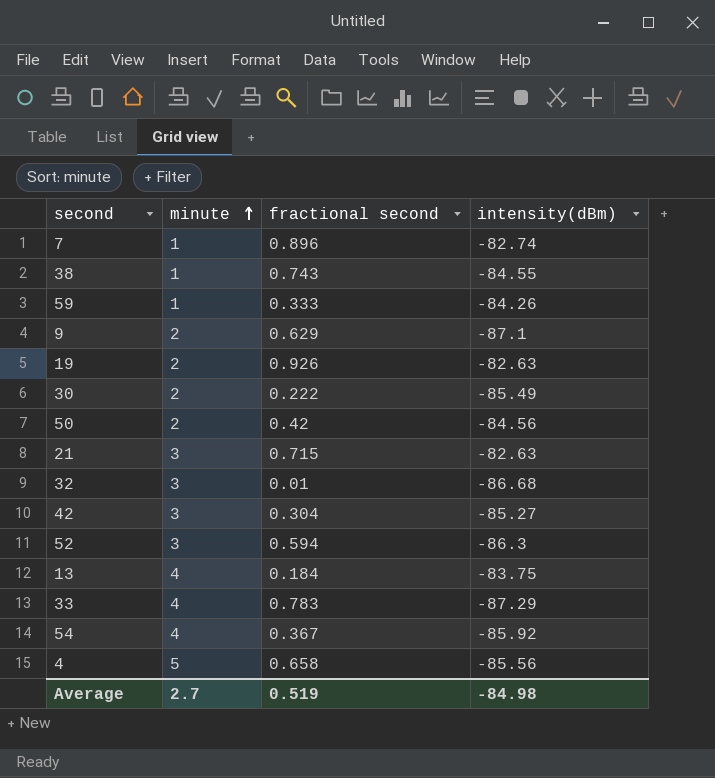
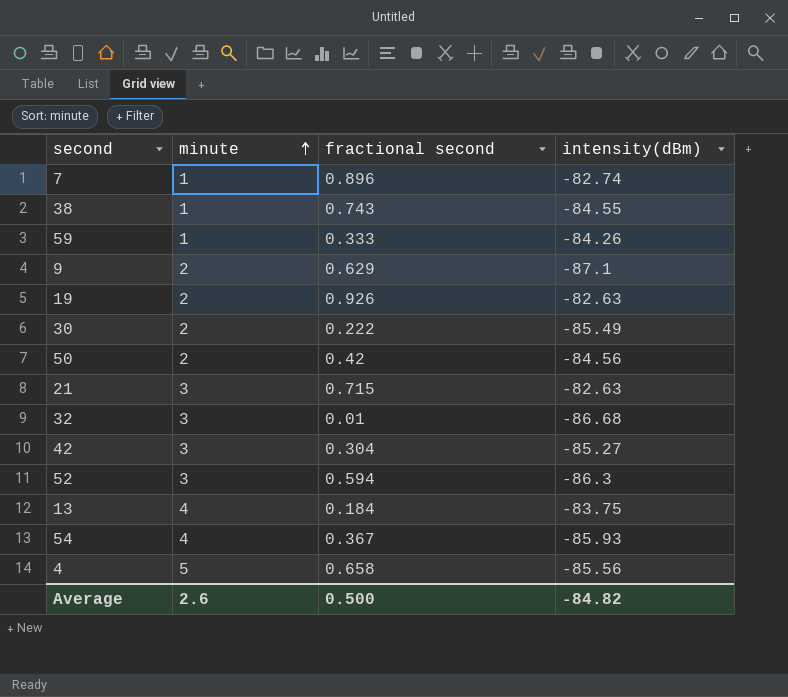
row 33: 4 | 0.783 | -87.29 -> none
54 | intensity(dBm): -85.92 -> -85.93
Average | minute: 2.7 -> 2.6
Average | fractional second: 0.519 -> 0.500
Average | intensity(dBm): -84.98 -> -84.82

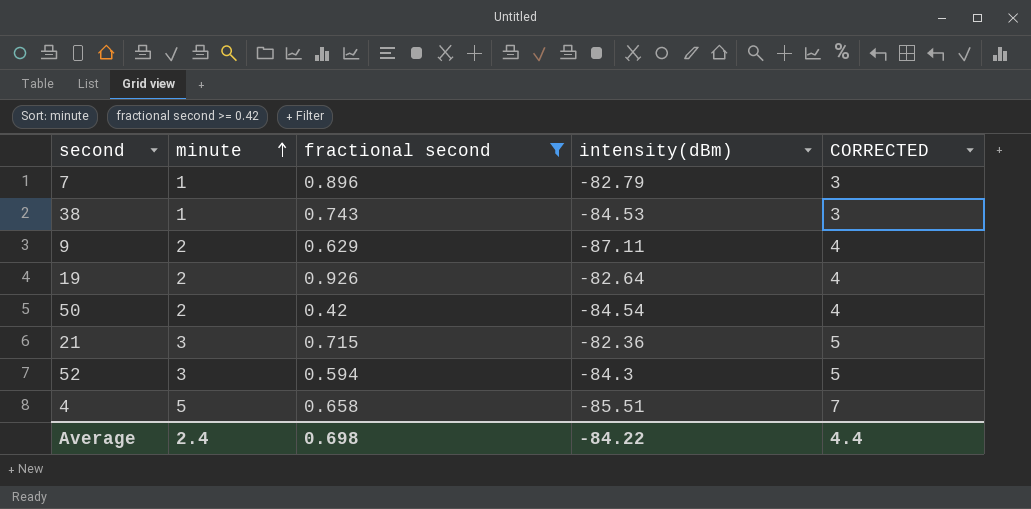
filter: none -> fractional second >= 0.42
column CORRECTED | formula: none -> [minute] + 2
7 | intensity(dBm): -82.74 -> -82.79
38 | intensity(dBm): -84.55 -> -84.53
9 | intensity(dBm): -87.1 -> -87.11
19 | intensity(dBm): -82.63 -> -82.64
50 | intensity(dBm): -84.56 -> -84.54
21 | intensity(dBm): -82.63 -> -82.36
52 | intensity(dBm): -86.3 -> -84.3
4 | intensity(dBm): -85.56 -> -85.51
Average | minute: 2.6 -> 2.4
Average | fractional second: 0.500 -> 0.698
Average | intensity(dBm): -84.82 -> -84.22

